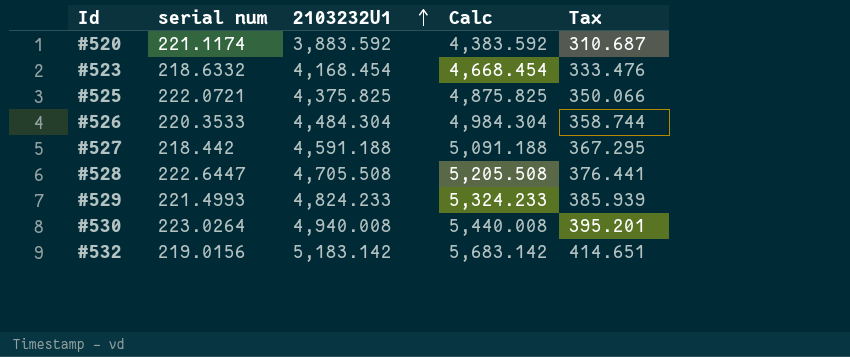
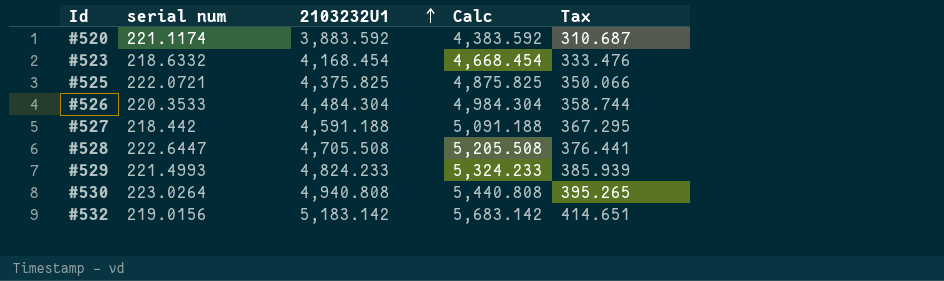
#530 | 2103232U1: 4,940.008 -> 4,940.808
#530 | Calc: 5,440.008 -> 5,440.808
#530 | Tax: 395.201 -> 395.265

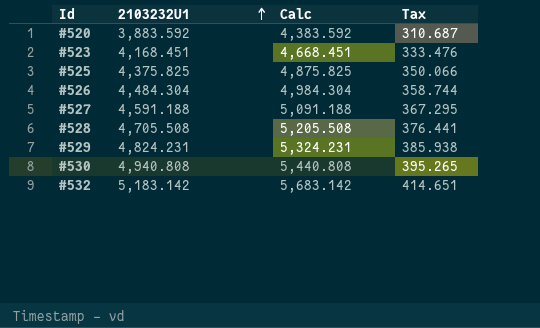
column serial num | position: 2 -> none
#523 | 2103232U1: 4,168.454 -> 4,168.451
#523 | Calc: 4,668.454 -> 4,668.451
#529 | 2103232U1: 4,824.233 -> 4,824.231
#529 | Calc: 5,324.233 -> 5,324.231
#529 | Tax: 385.939 -> 385.938

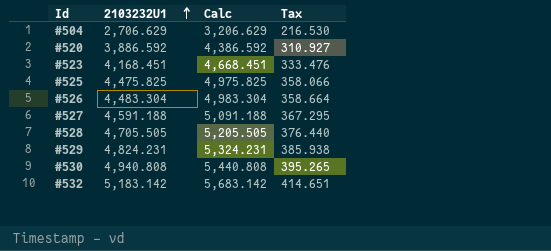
row #504: none -> 2,706.629 | 3,206.629 | 216.530
#520 | 2103232U1: 3,883.592 -> 3,886.592
#520 | Calc: 4,383.592 -> 4,386.592
#520 | Tax: 310.687 -> 310.927
#525 | 2103232U1: 4,375.825 -> 4,475.825
#525 | Calc: 4,875.825 -> 4,975.825
#525 | Tax: 350.066 -> 358.066
#526 | 2103232U1: 4,484.304 -> 4,483.304
#526 | Calc: 4,984.304 -> 4,983.304
#526 | Tax: 358.744 -> 358.664
#528 | 2103232U1: 4,705.508 -> 4,705.505
#528 | Calc: 5,205.508 -> 5,205.505
#528 | Tax: 376.441 -> 376.440

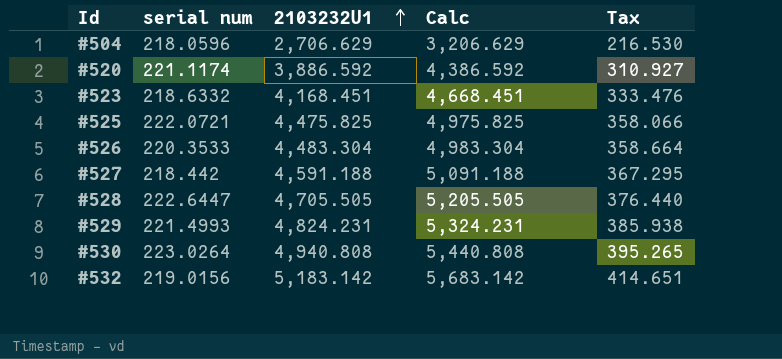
column serial num | position: none -> 2

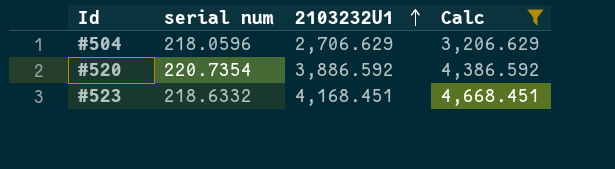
filter: none -> Calc <= 4,668.451
column Tax | formula: [2103232U1] * 0.08 -> none
#520 | serial num: 221.1174 -> 220.7354

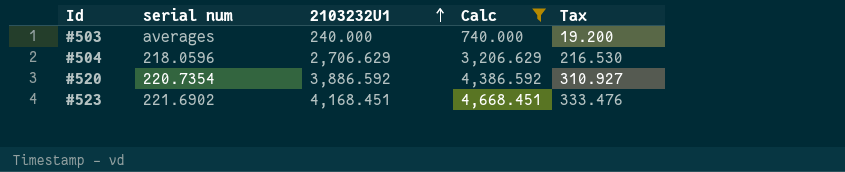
column Tax | formula: none -> [2103232U1] * 0.08
row #503: none -> averages | 240.000 | 740.000 | 19.200
#523 | serial num: 218.6332 -> 221.6902

